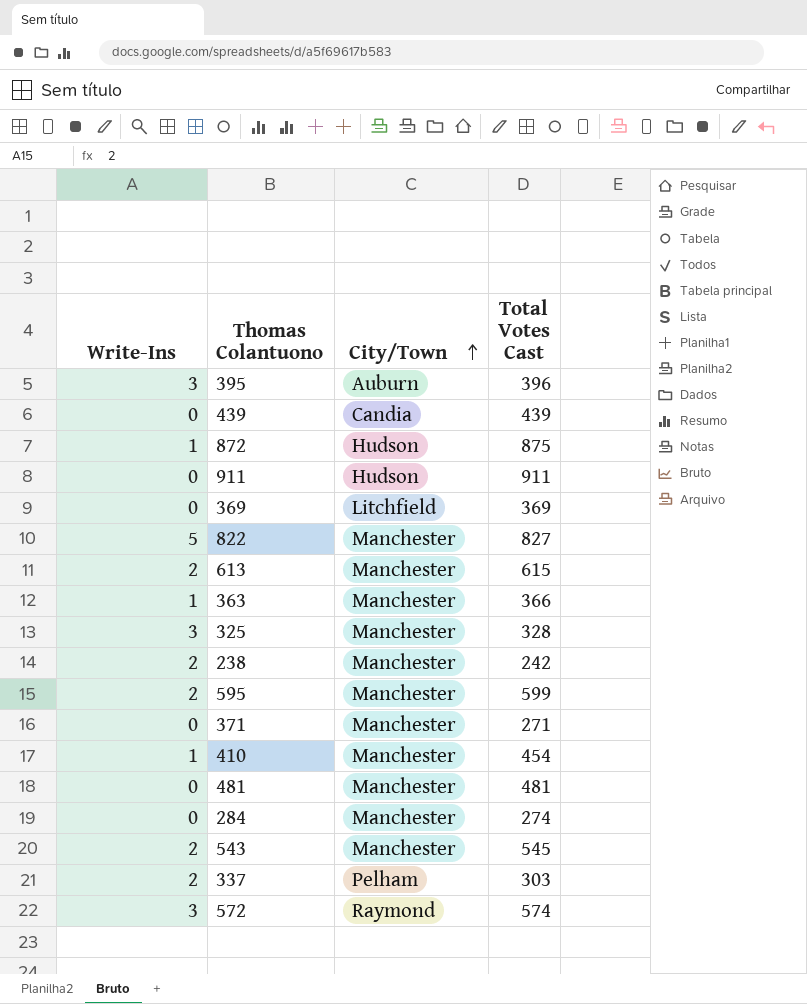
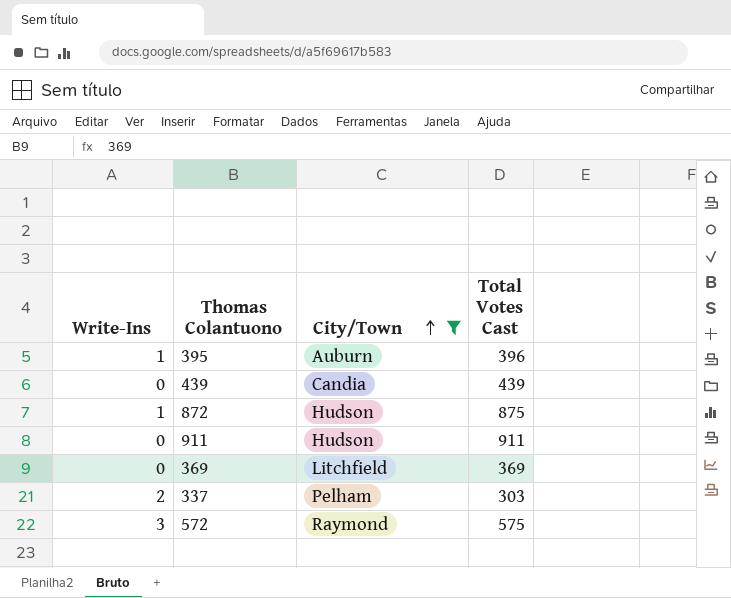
filter: none -> City/Town != Manchester
395 | Write-Ins: 3 -> 1
572 | Total Votes Cast: 574 -> 575

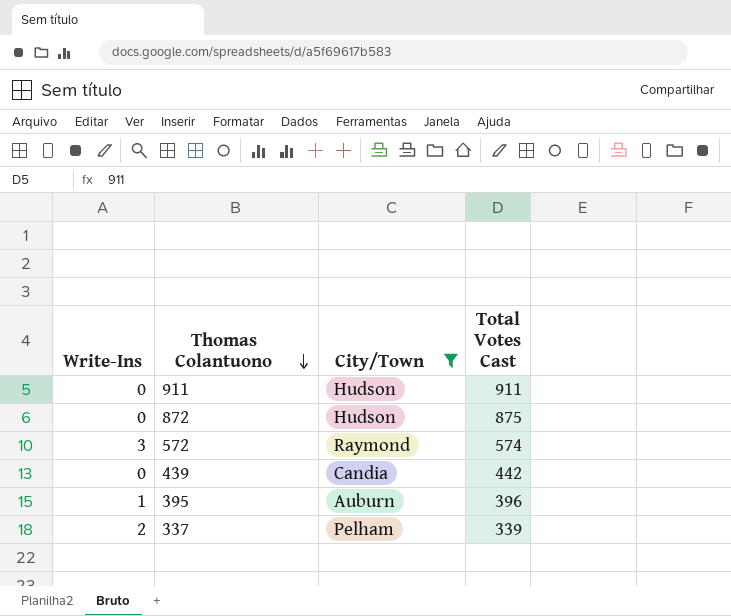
row order: City/Town ascending -> Thomas Colantuono descending
row 369: 0 | Litchfield | 369 -> none
872 | Write-Ins: 1 -> 0
572 | Total Votes Cast: 575 -> 574
439 | Total Votes Cast: 439 -> 442
337 | Total Votes Cast: 303 -> 339

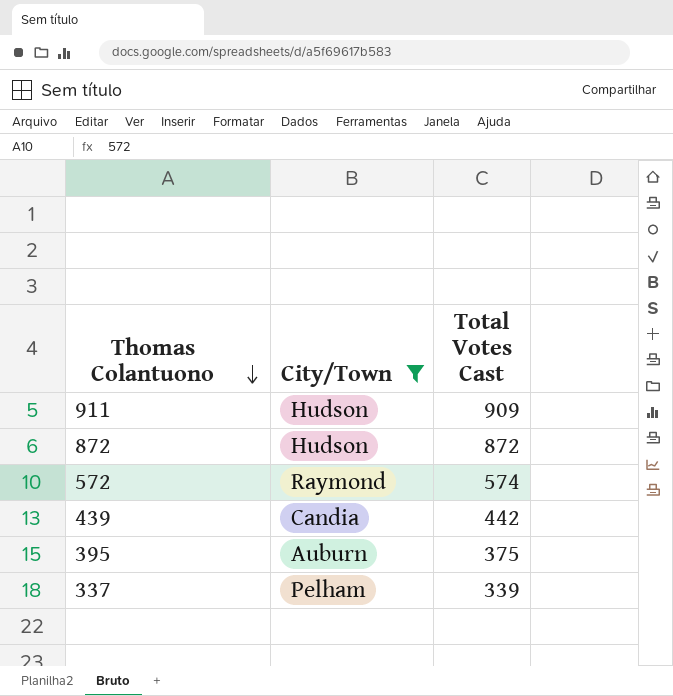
column Write-Ins | position: 1 -> none
911 | Total Votes Cast: 911 -> 909
872 | Total Votes Cast: 875 -> 872
395 | Total Votes Cast: 396 -> 375

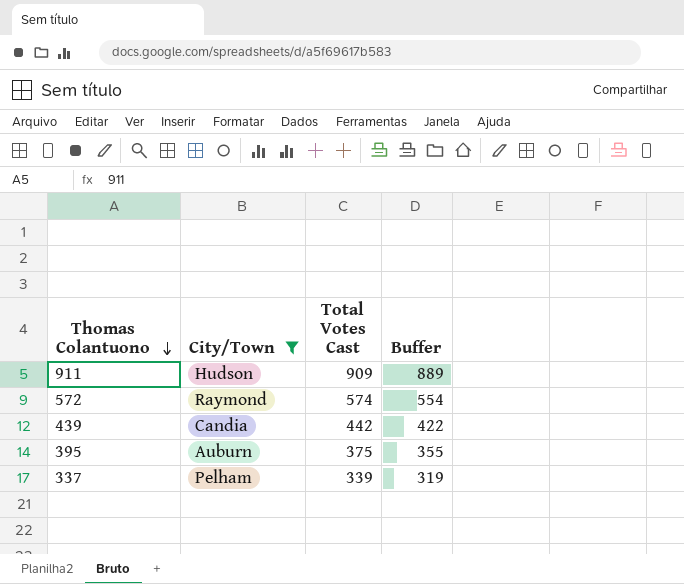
column Buffer | formula: none -> [Total Votes Cast] - 20
row 872: Hudson | 872 -> none

